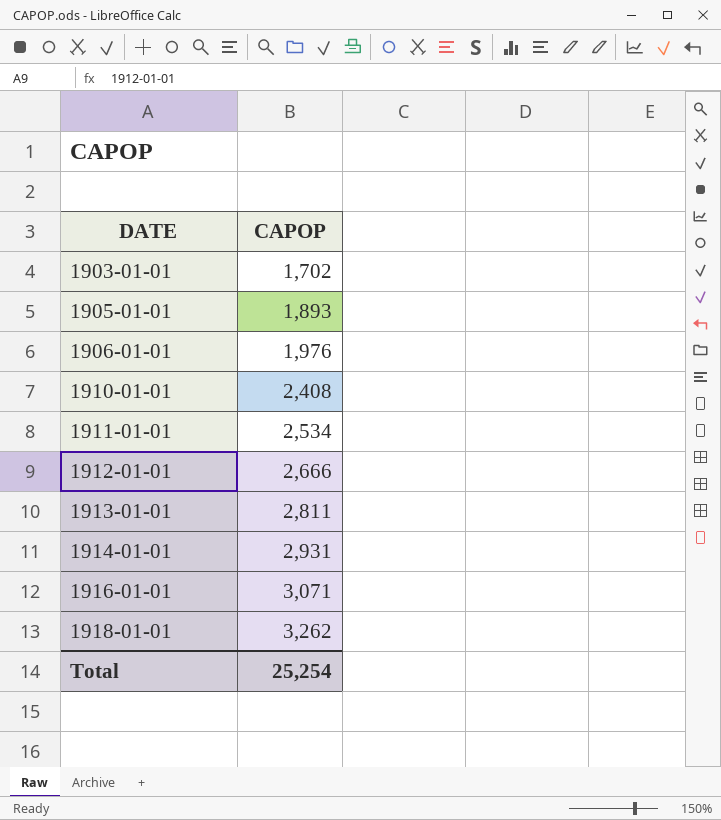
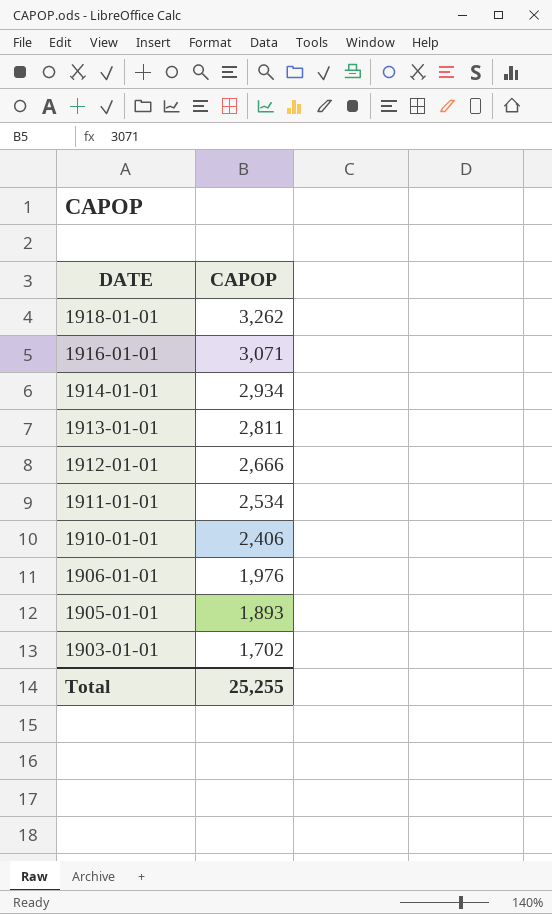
row order: DATE ascending -> DATE descending
1914-01-01 | CAPOP: 2,931 -> 2,934
1910-01-01 | CAPOP: 2,408 -> 2,406
Total | CAPOP: 25,254 -> 25,255

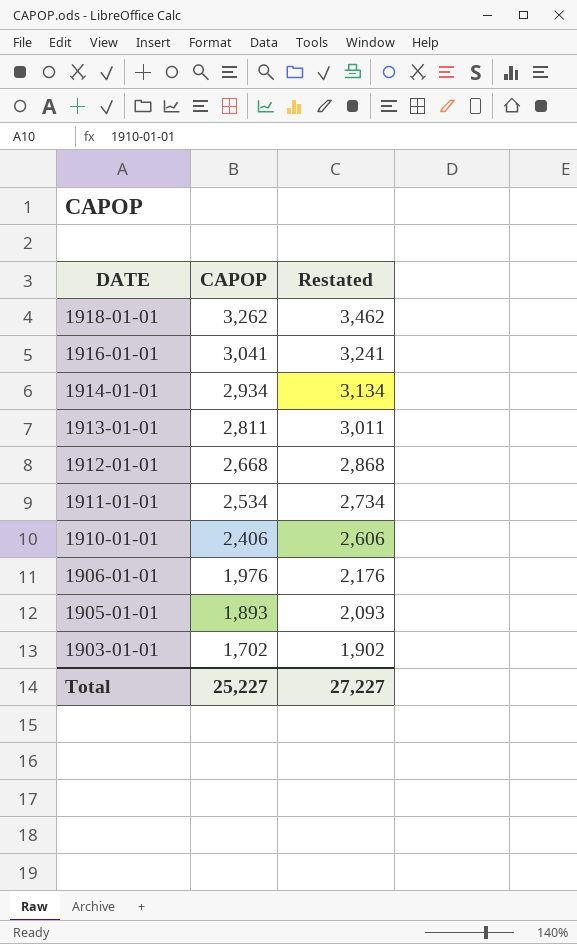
column Restated | formula: none -> [CAPOP] + 200
1916-01-01 | CAPOP: 3,071 -> 3,041
1912-01-01 | CAPOP: 2,666 -> 2,668
Total | CAPOP: 25,255 -> 25,227

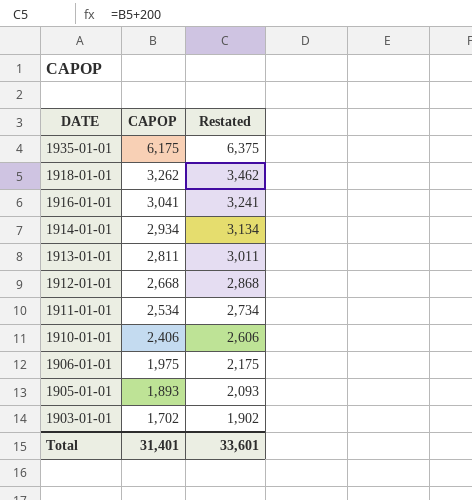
row 1935-01-01: none -> 6,175 | 6,375
1906-01-01 | CAPOP: 1,976 -> 1,975
1906-01-01 | Restated: 2,176 -> 2,175
Total | CAPOP: 25,227 -> 31,401
Total | Restated: 27,227 -> 33,601

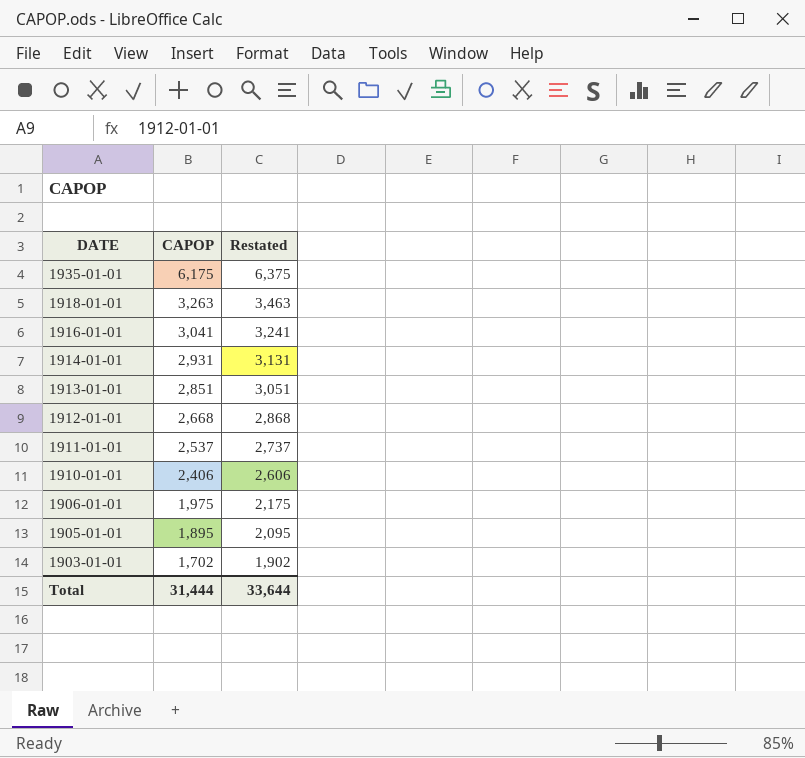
1918-01-01 | CAPOP: 3,262 -> 3,263
1918-01-01 | Restated: 3,462 -> 3,463
1914-01-01 | CAPOP: 2,934 -> 2,931
1914-01-01 | Restated: 3,134 -> 3,131
1913-01-01 | CAPOP: 2,811 -> 2,851
1913-01-01 | Restated: 3,011 -> 3,051
1911-01-01 | CAPOP: 2,534 -> 2,537
1911-01-01 | Restated: 2,734 -> 2,737
1905-01-01 | CAPOP: 1,893 -> 1,895
1905-01-01 | Restated: 2,093 -> 2,095
Total | CAPOP: 31,401 -> 31,444
Total | Restated: 33,601 -> 33,644

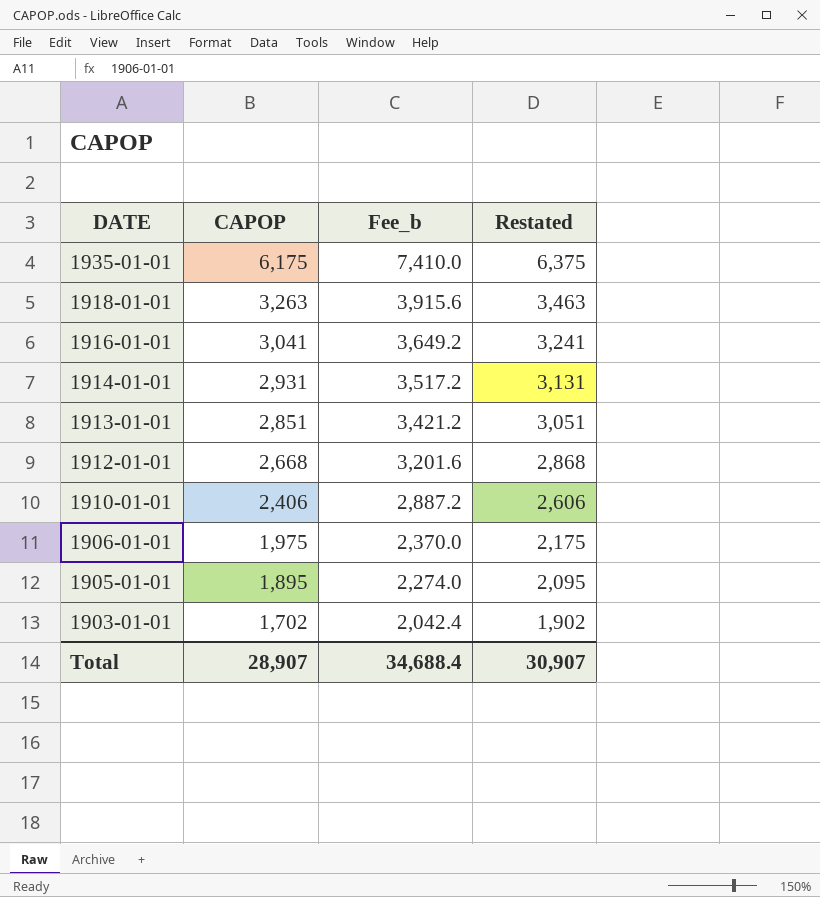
column Fee_b | formula: none -> [CAPOP] * 1.2
row 1911-01-01: 2,537 | 2,737 -> none
Total | CAPOP: 31,444 -> 28,907
Total | Restated: 33,644 -> 30,907

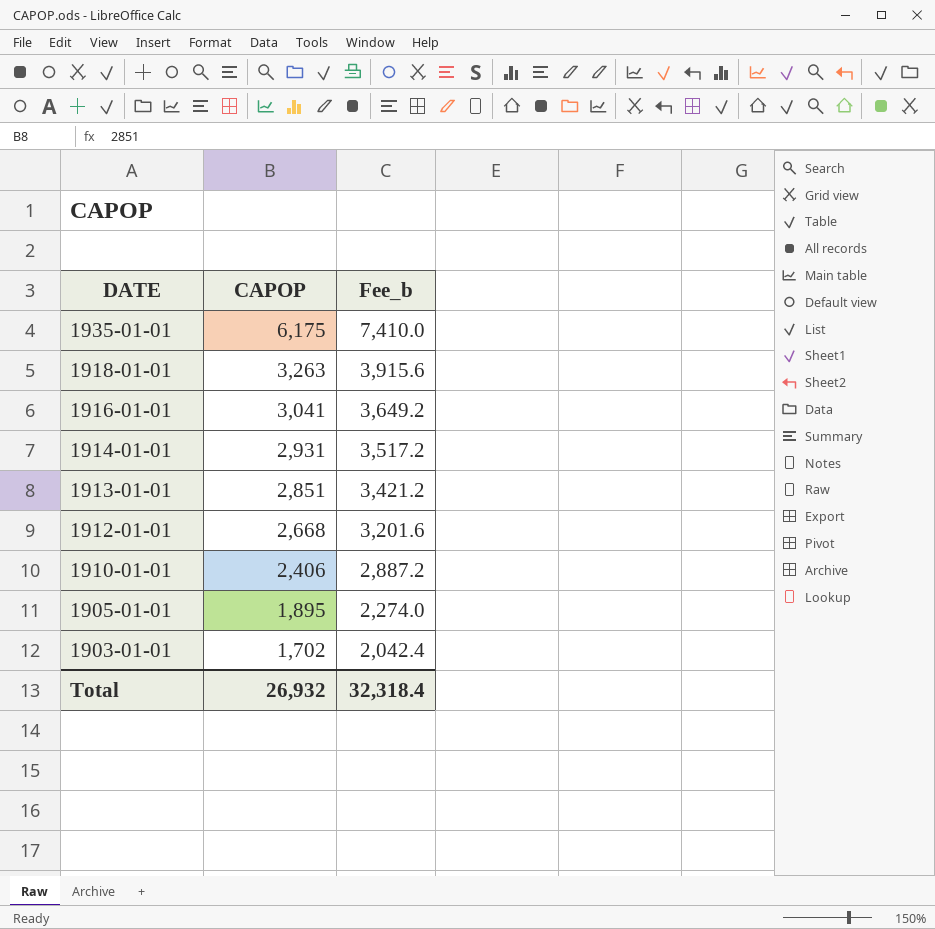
column Restated | formula: [CAPOP] + 200 -> none
row 1906-01-01: 1,975 | 2,370.0 | 2,175 -> none
Total | CAPOP: 28,907 -> 26,932
Total | Fee_b: 34,688.4 -> 32,318.4

